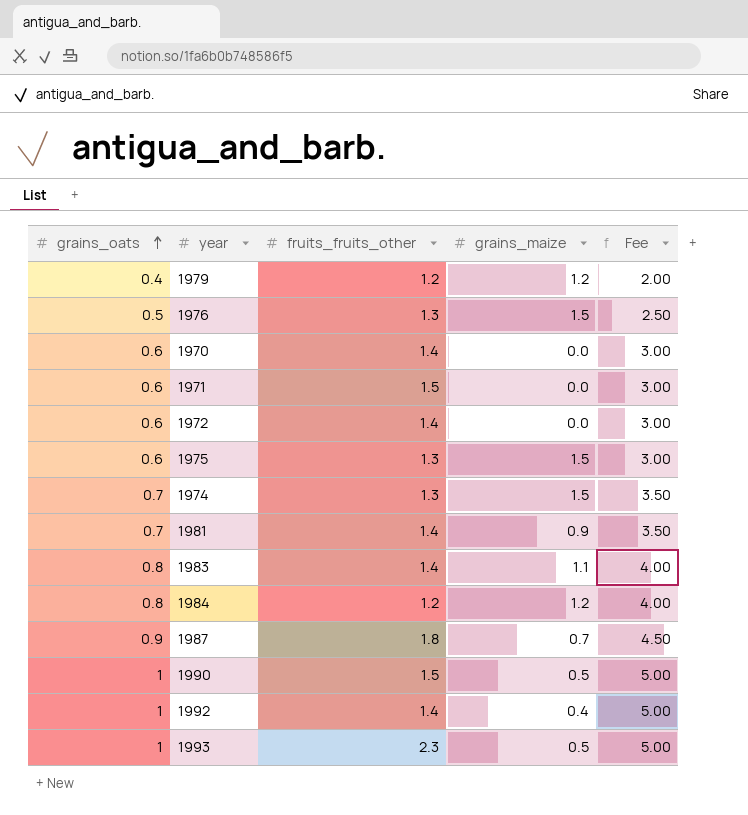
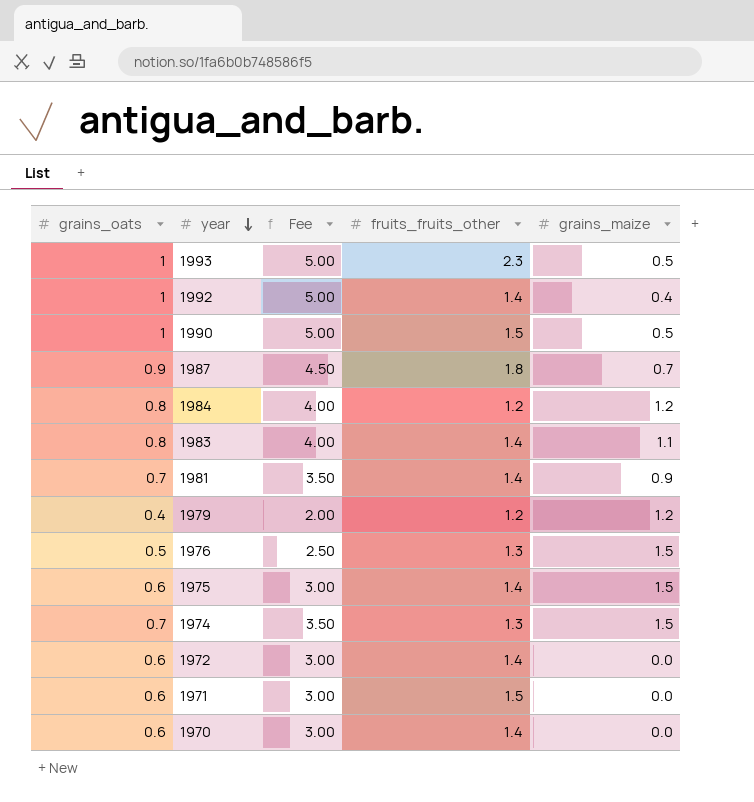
row order: grains_oats ascending -> year descending
column Fee | position: 5 -> 3
1975 | fruits_fruits_other: 1.3 -> 1.4

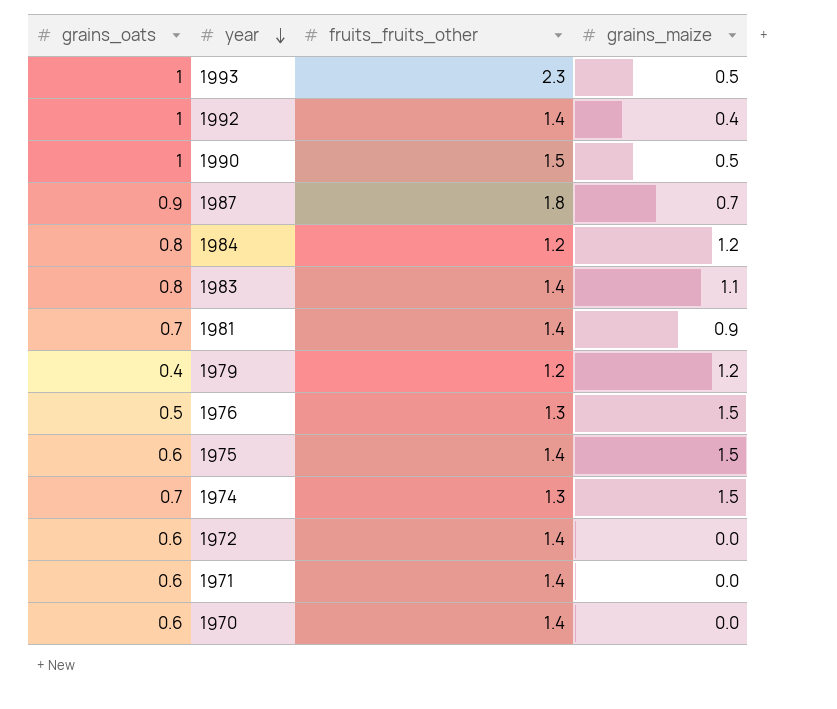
column Fee | formula: [grains_oats] * 5 -> none
1971 | fruits_fruits_other: 1.5 -> 1.4

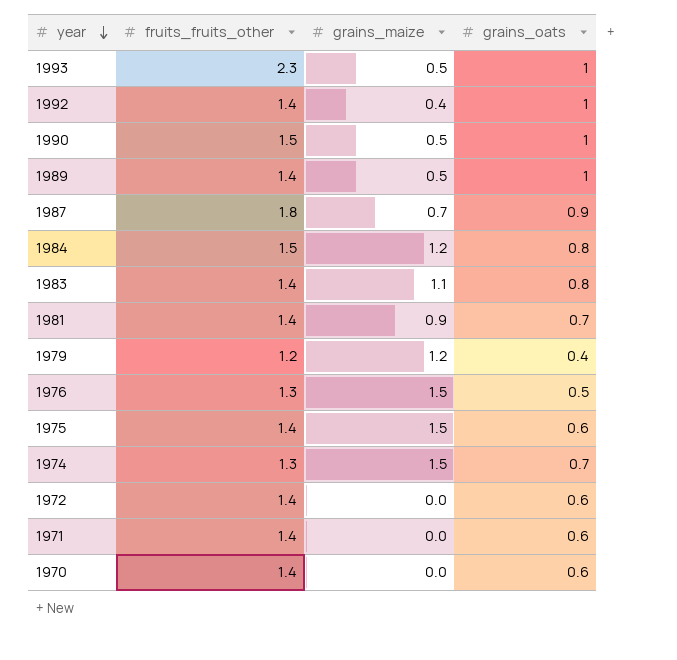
column grains_oats | position: 1 -> 4
row 1989: none -> 1.4 | 0.5 | 1
1984 | fruits_fruits_other: 1.2 -> 1.5

